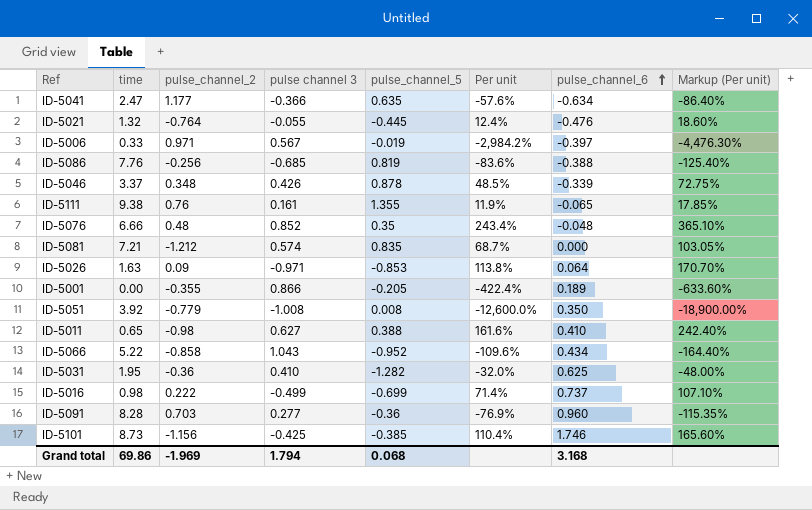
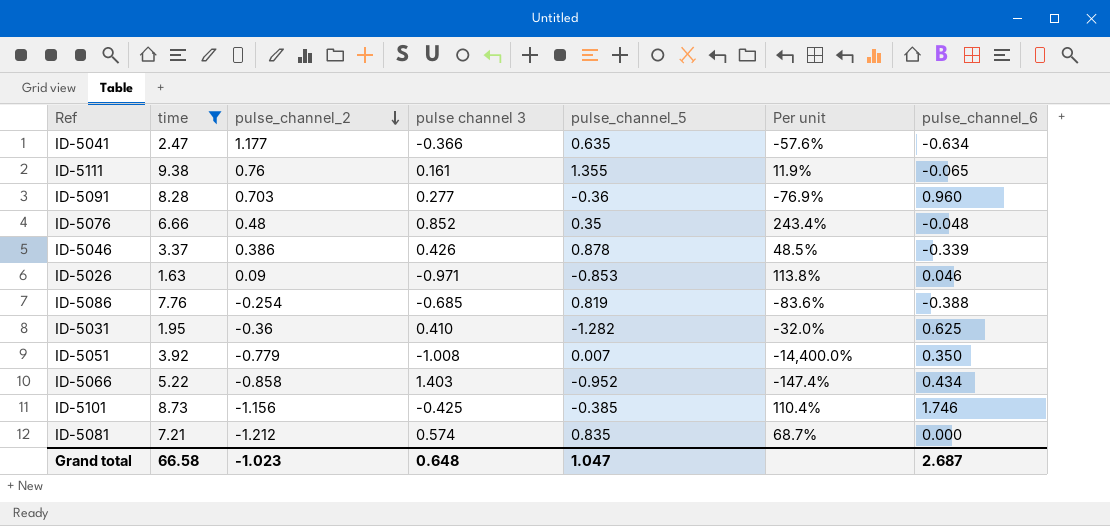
filter: none -> time >= 1.63
row order: pulse_channel_6 ascending -> pulse_channel_2 descending
column Markup (Per unit) | formula: [Per unit] * 1.5 -> none
ID-5046 | pulse_channel_2: 0.348 -> 0.386
ID-5026 | pulse_channel_6: 0.064 -> 0.046
ID-5086 | pulse_channel_2: -0.256 -> -0.254
ID-5051 | pulse_channel_5: 0.008 -> 0.007
ID-5051 | Per unit: -12,600.0% -> -14,400.0%
ID-5066 | pulse channel 3: 1.043 -> 1.403
ID-5066 | Per unit: -109.6% -> -147.4%
Grand total | time: 69.86 -> 66.58
Grand total | pulse_channel_2: -1.969 -> -1.023
Grand total | pulse channel 3: 1.794 -> 0.648
Grand total | pulse_channel_5: 0.068 -> 1.047
Grand total | pulse_channel_6: 3.168 -> 2.687

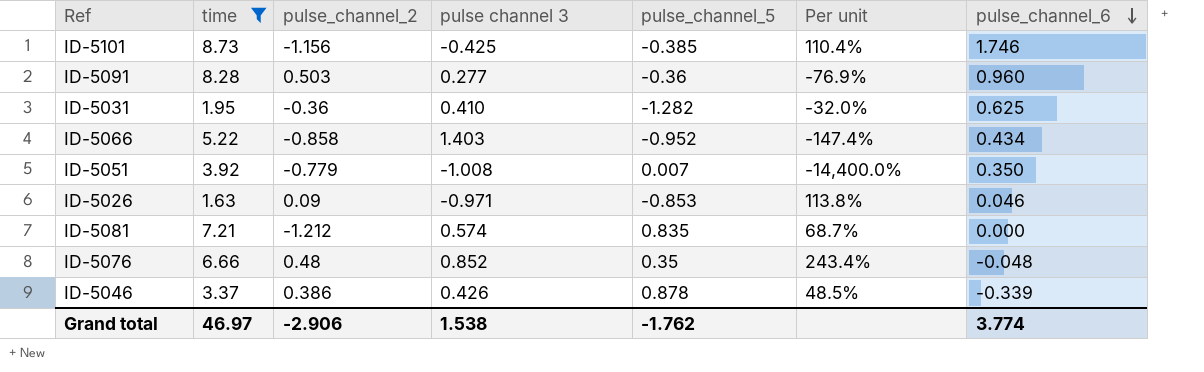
row order: pulse_channel_2 descending -> pulse_channel_6 descending
row ID-5041: 2.47 | 1.177 | -0.366 | 0.635 | -57.6% | -0.634 -> none
row ID-5111: 9.38 | 0.76 | 0.161 | 1.355 | 11.9% | -0.065 -> none
row ID-5086: 7.76 | -0.254 | -0.685 | 0.819 | -83.6% | -0.388 -> none
ID-5091 | pulse_channel_2: 0.703 -> 0.503
Grand total | time: 66.58 -> 46.97
Grand total | pulse_channel_2: -1.023 -> -2.906
Grand total | pulse channel 3: 0.648 -> 1.538
Grand total | pulse_channel_5: 1.047 -> -1.762
Grand total | pulse_channel_6: 2.687 -> 3.774

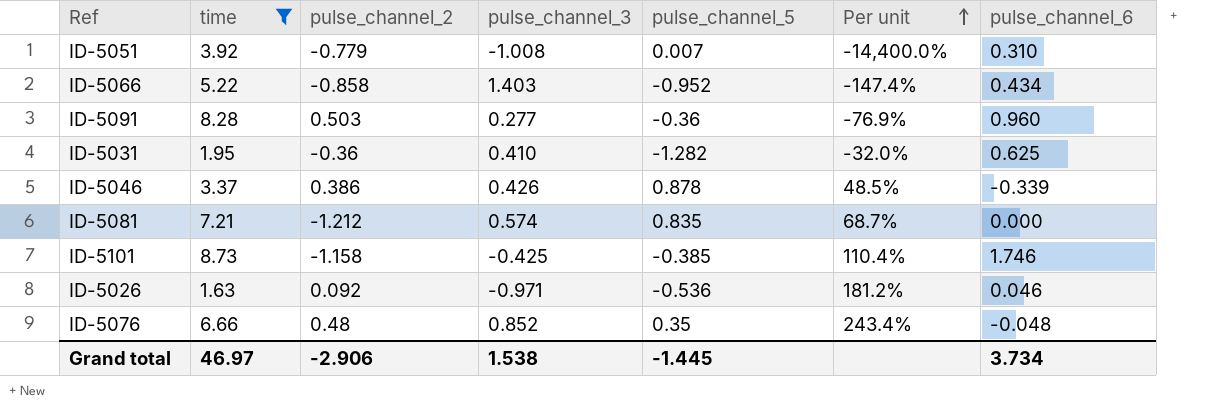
row order: pulse_channel_6 descending -> Per unit ascending
column name: pulse channel 3 -> pulse_channel_3
ID-5051 | pulse_channel_6: 0.350 -> 0.310
ID-5101 | pulse_channel_2: -1.156 -> -1.158
ID-5026 | pulse_channel_2: 0.09 -> 0.092
ID-5026 | pulse_channel_5: -0.853 -> -0.536
ID-5026 | Per unit: 113.8% -> 181.2%
Grand total | pulse_channel_5: -1.762 -> -1.445
Grand total | pulse_channel_6: 3.774 -> 3.734

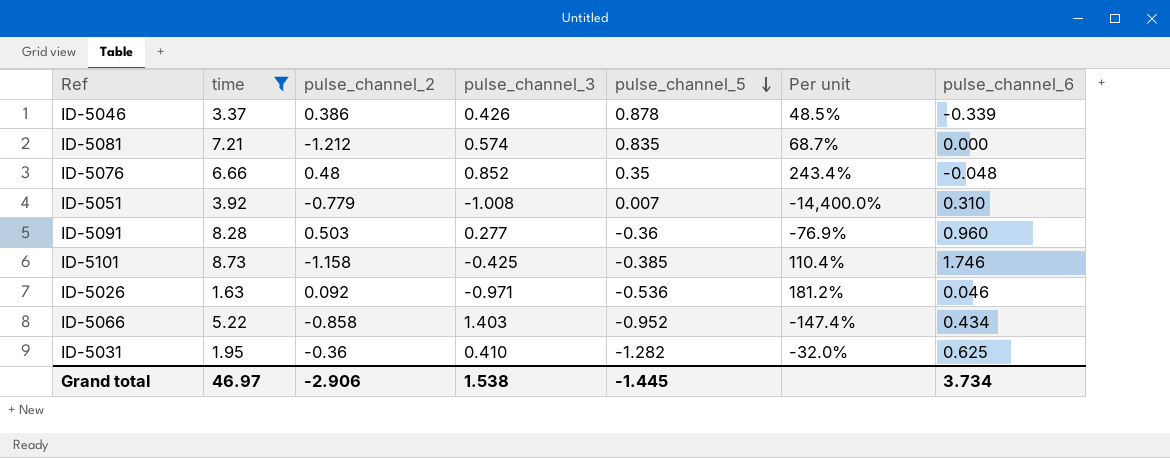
row order: Per unit ascending -> pulse_channel_5 descending

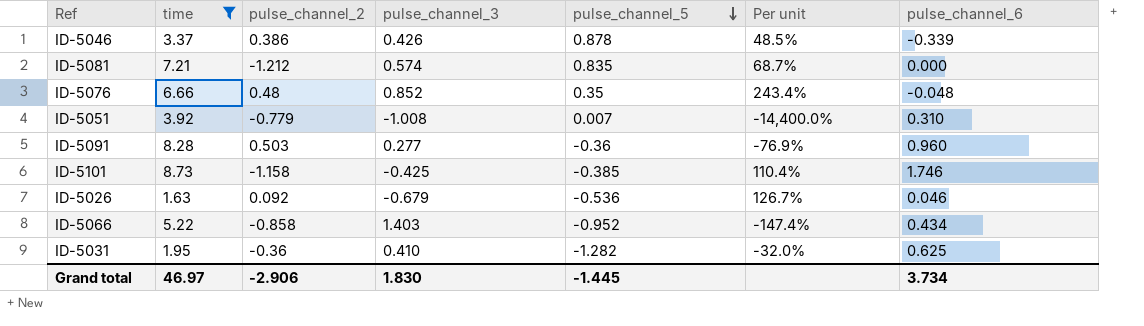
ID-5026 | pulse_channel_3: -0.971 -> -0.679
ID-5026 | Per unit: 181.2% -> 126.7%
Grand total | pulse_channel_3: 1.538 -> 1.830

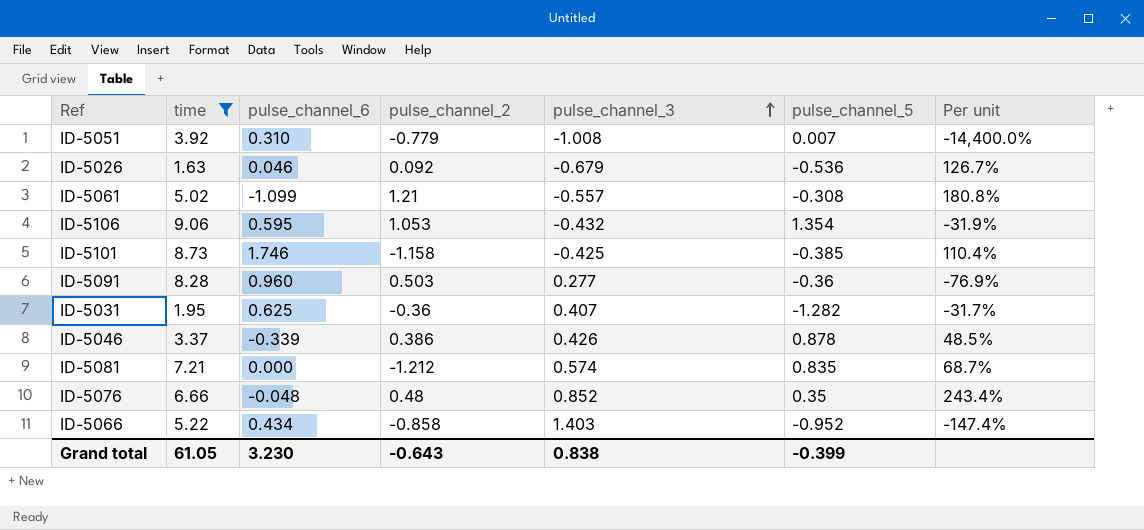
row order: pulse_channel_5 descending -> pulse_channel_3 ascending
column pulse_channel_6 | position: 7 -> 3
row ID-5061: none -> 5.02 | -1.099 | 1.21 | -0.557 | -0.308 | 180.8%
row ID-5106: none -> 9.06 | 0.595 | 1.053 | -0.432 | 1.354 | -31.9%
ID-5031 | pulse_channel_3: 0.410 -> 0.407
ID-5031 | Per unit: -32.0% -> -31.7%
Grand total | time: 46.97 -> 61.05
Grand total | pulse_channel_6: 3.734 -> 3.230
Grand total | pulse_channel_2: -2.906 -> -0.643
Grand total | pulse_channel_3: 1.830 -> 0.838
Grand total | pulse_channel_5: -1.445 -> -0.399

